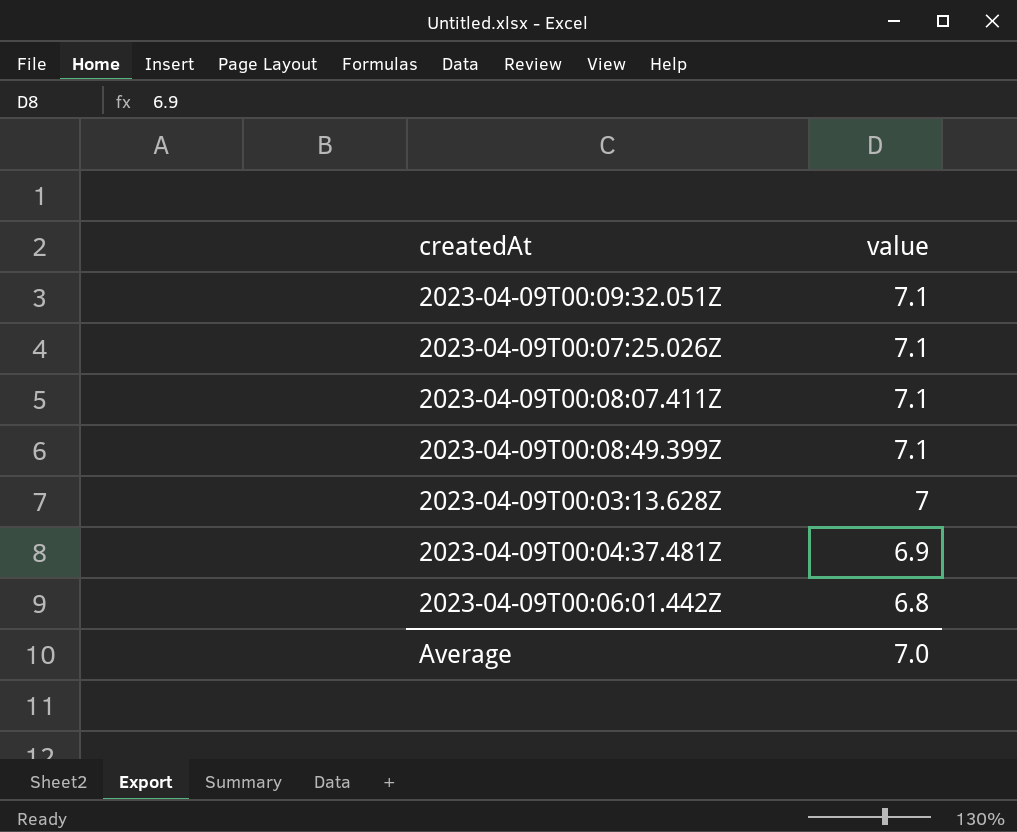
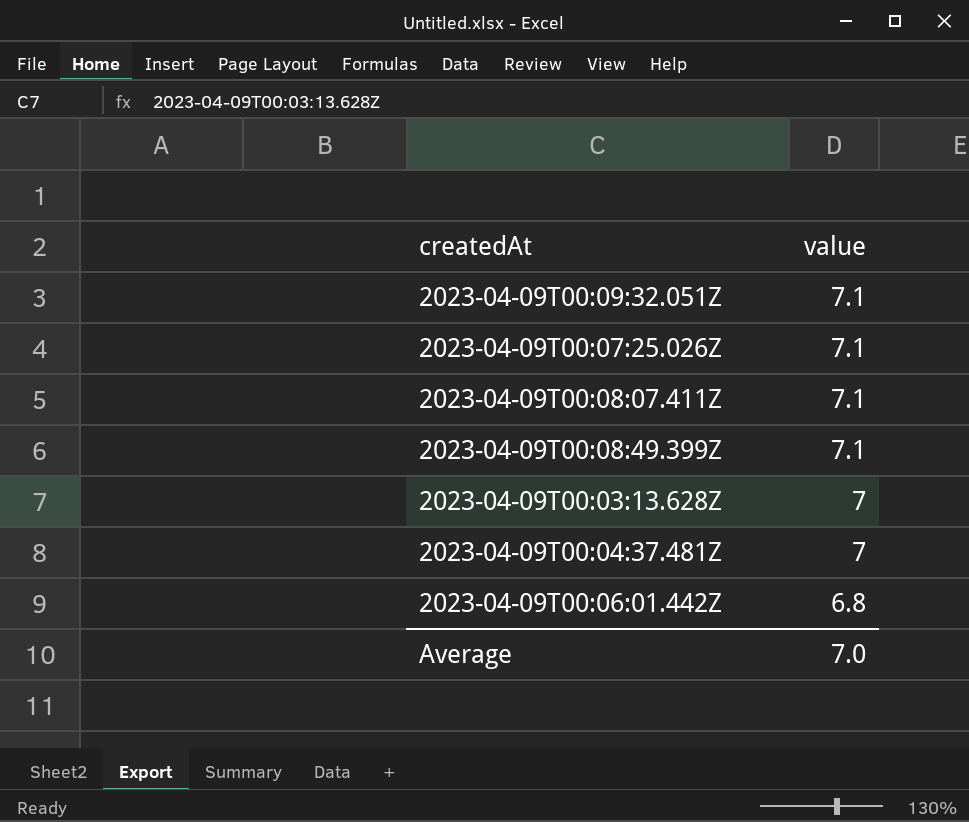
2023-04-09T00:04:37.481Z | value: 6.9 -> 7

